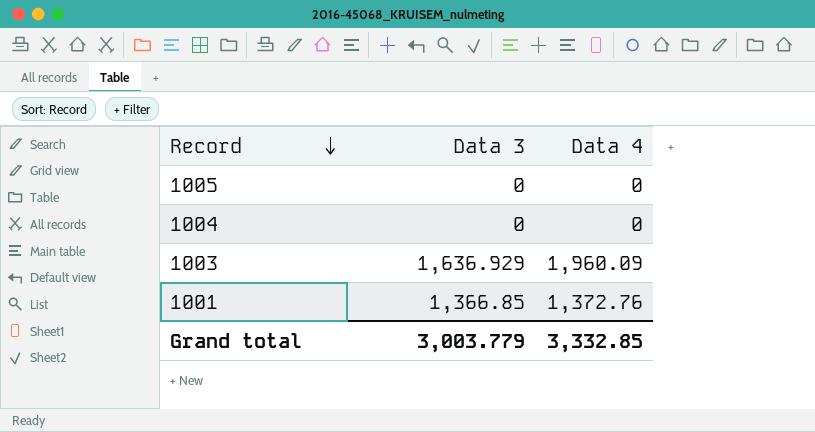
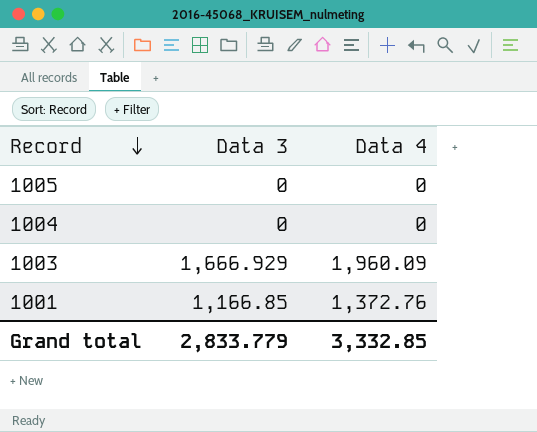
1003 | Data 3: 1,636.929 -> 1,666.929
1001 | Data 3: 1,366.85 -> 1,166.85
Grand total | Data 3: 3,003.779 -> 2,833.779

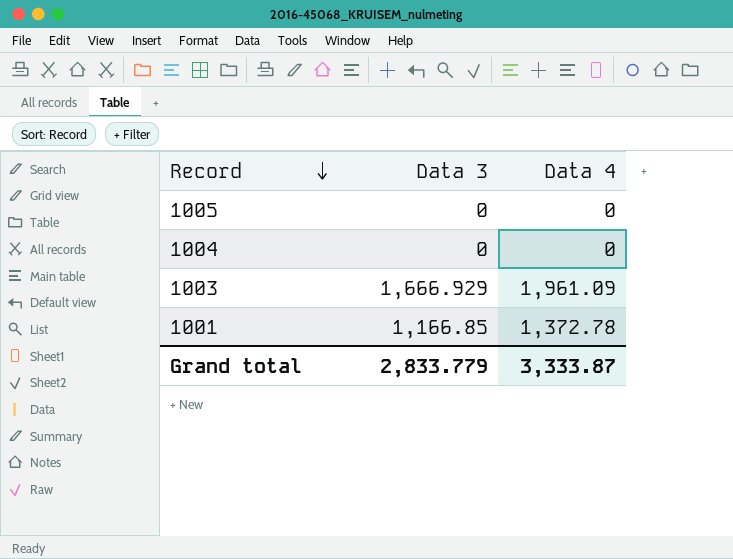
1003 | Data 4: 1,960.09 -> 1,961.09
1001 | Data 4: 1,372.76 -> 1,372.78
Grand total | Data 4: 3,332.85 -> 3,333.87

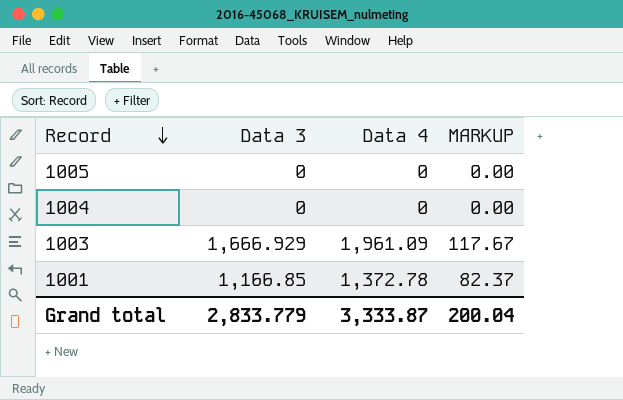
column MARKUP | formula: none -> [Data 4] * 0.06

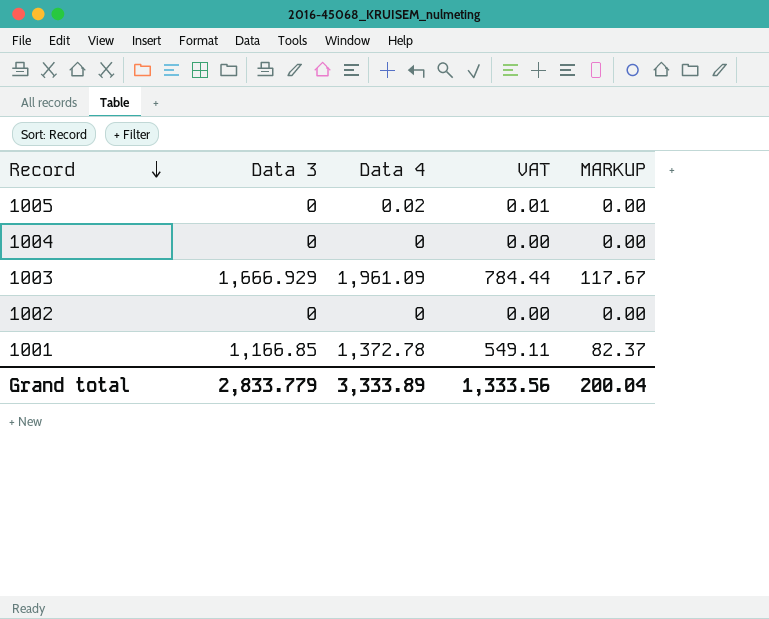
column VAT | formula: none -> [Data 4] * 0.4
1005 | Data 4: 0 -> 0.02
row 1002: none -> 0 | 0 | 0.00 | 0.00
Grand total | Data 4: 3,333.87 -> 3,333.89

